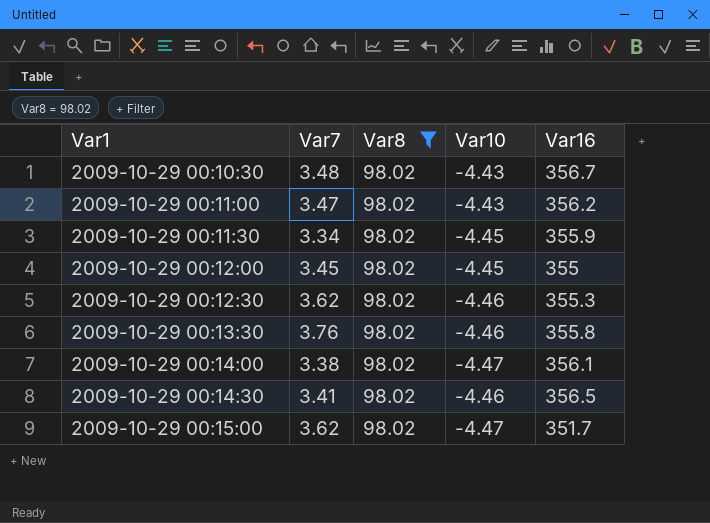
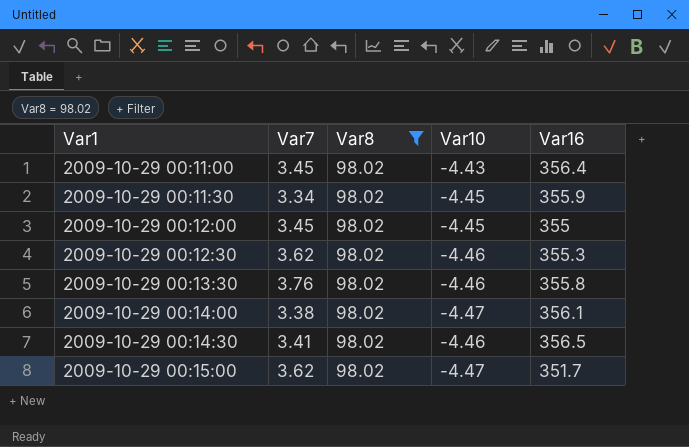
row 2009-10-29 00:10:30: 3.48 | 98.02 | -4.43 | 356.7 -> none
2009-10-29 00:11:00 | Var7: 3.47 -> 3.45
2009-10-29 00:11:00 | Var16: 356.2 -> 356.4

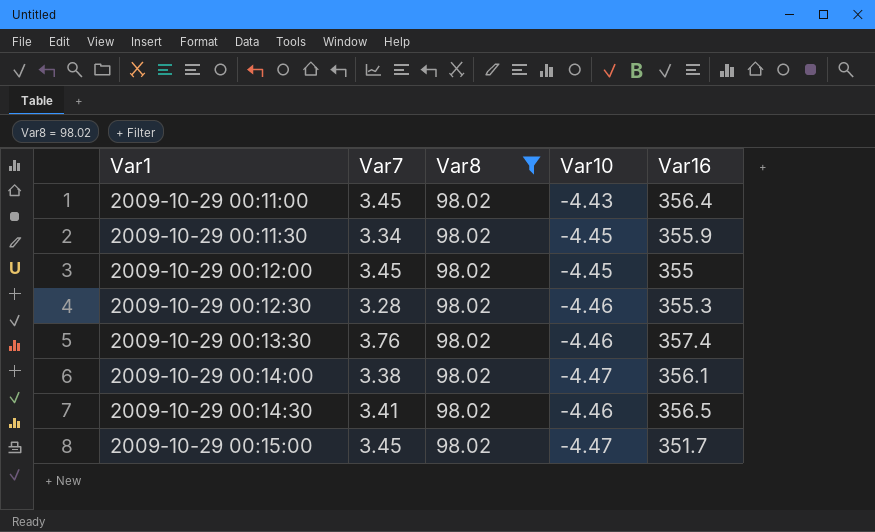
2009-10-29 00:12:30 | Var7: 3.62 -> 3.28
2009-10-29 00:13:30 | Var16: 355.8 -> 357.4
2009-10-29 00:15:00 | Var7: 3.62 -> 3.45

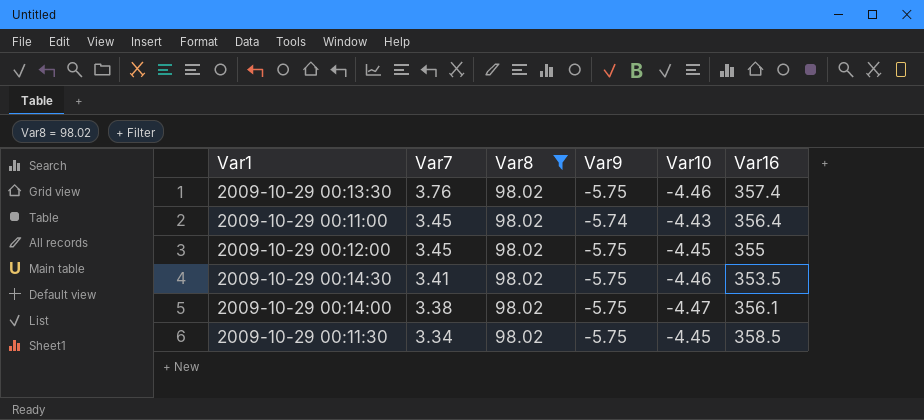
row order: Var1 ascending -> Var7 descending
column Var9 | position: none -> 4
row 2009-10-29 00:12:30: 3.28 | 98.02 | -4.46 | 355.3 -> none
row 2009-10-29 00:15:00: 3.45 | 98.02 | -4.47 | 351.7 -> none
2009-10-29 00:14:30 | Var16: 356.5 -> 353.5
2009-10-29 00:11:30 | Var16: 355.9 -> 358.5

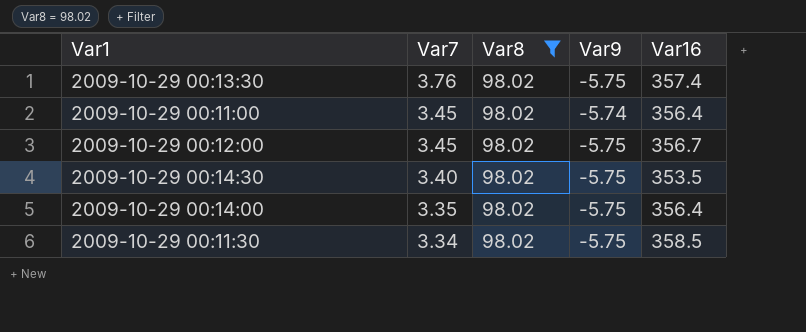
column Var10 | position: 5 -> none
2009-10-29 00:12:00 | Var16: 355 -> 356.7
2009-10-29 00:14:30 | Var7: 3.41 -> 3.40
2009-10-29 00:14:00 | Var7: 3.38 -> 3.35
2009-10-29 00:14:00 | Var16: 356.1 -> 356.4

